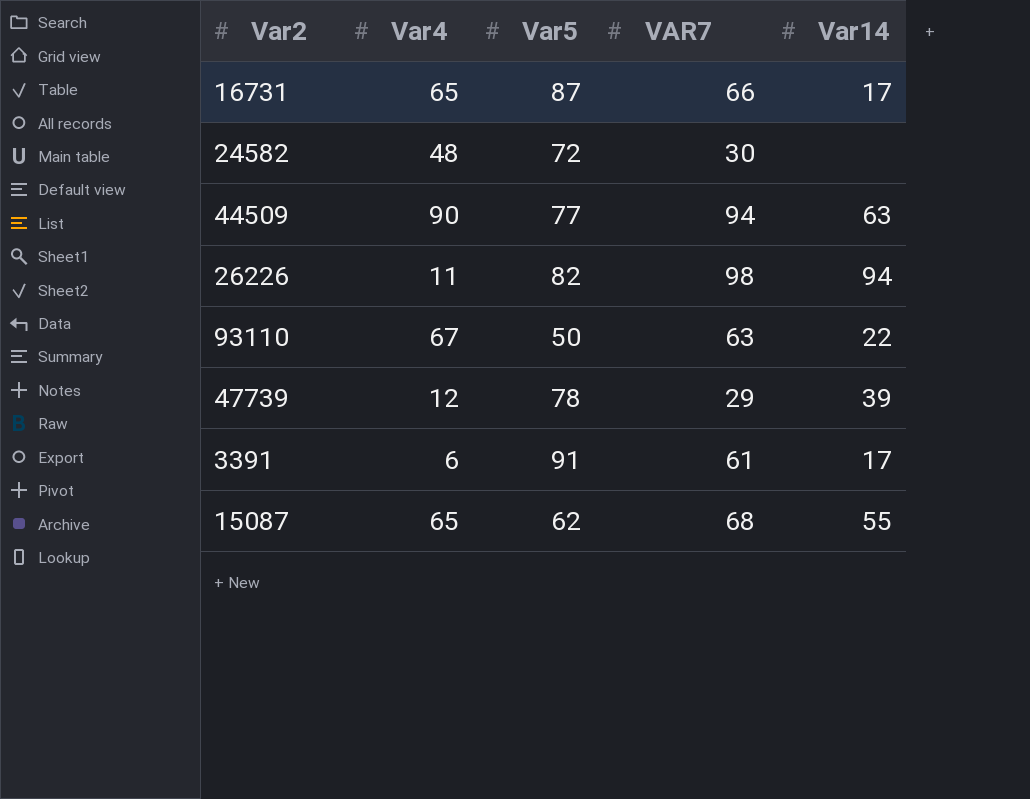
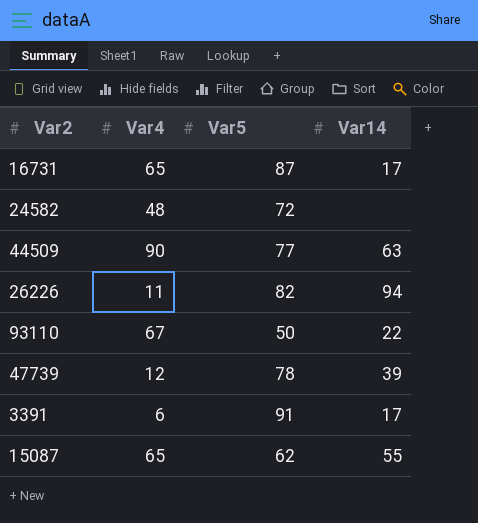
column VAR7 | position: 4 -> none

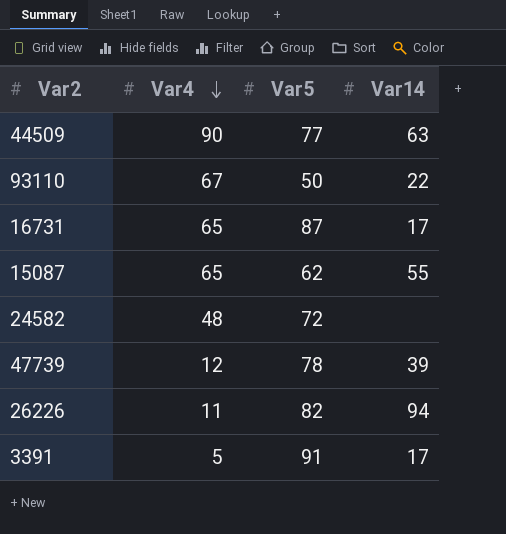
row order: none -> Var4 descending
3391 | Var4: 6 -> 5

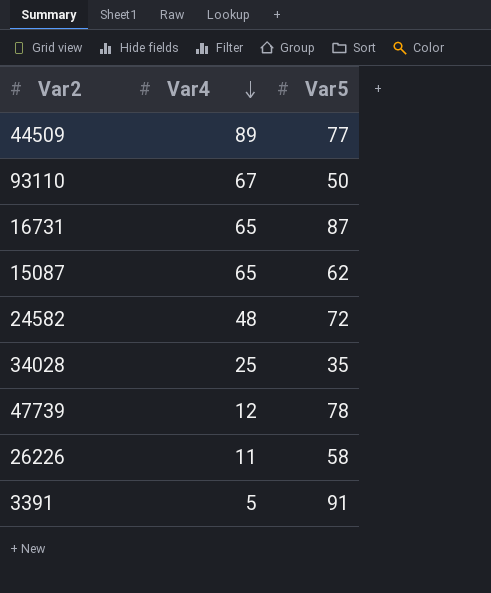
column Var14 | position: 4 -> none
44509 | Var4: 90 -> 89
row 34028: none -> 25 | 35
26226 | Var5: 82 -> 58

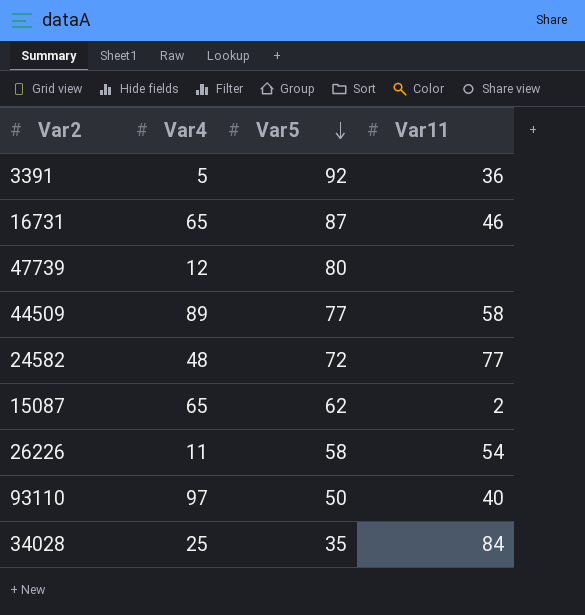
row order: Var4 descending -> Var5 descending
column Var11 | position: none -> 4
3391 | Var5: 91 -> 92
47739 | Var5: 78 -> 80
93110 | Var4: 67 -> 97

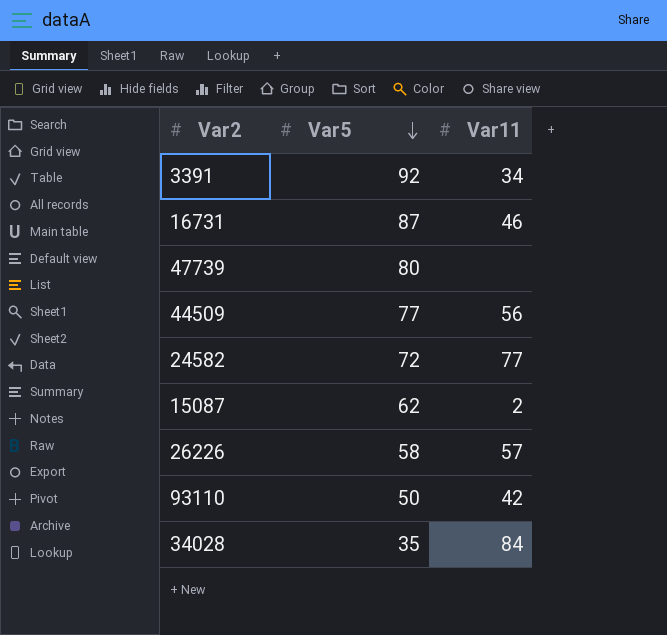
column Var4 | position: 2 -> none
3391 | Var11: 36 -> 34
44509 | Var11: 58 -> 56
26226 | Var11: 54 -> 57
93110 | Var11: 40 -> 42

